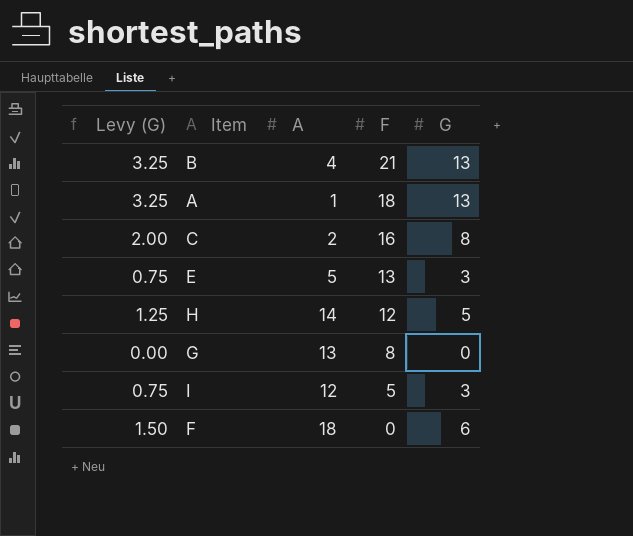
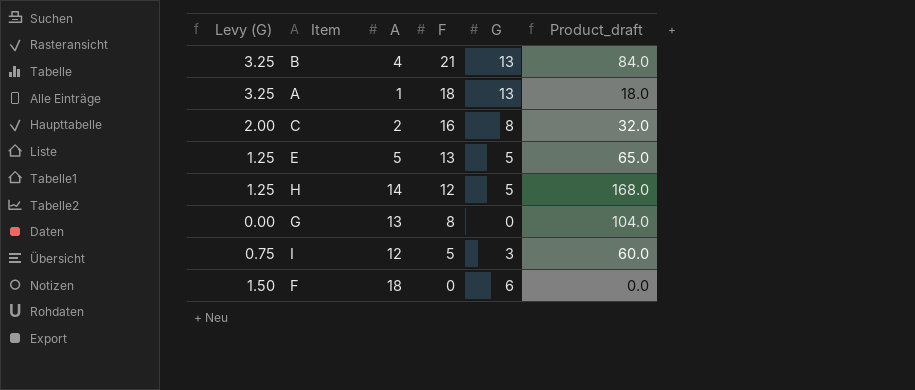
column Product_draft | formula: none -> [A] * [F]
E | Levy (G): 0.75 -> 1.25
E | G: 3 -> 5

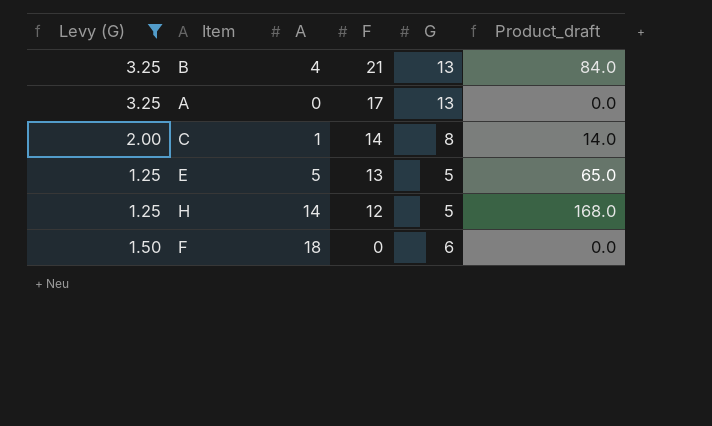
filter: none -> Levy (G) >= 1.25
A | A: 1 -> 0
A | F: 18 -> 17
A | Product_draft: 18.0 -> 0.0
C | A: 2 -> 1
C | F: 16 -> 14
C | Product_draft: 32.0 -> 14.0

